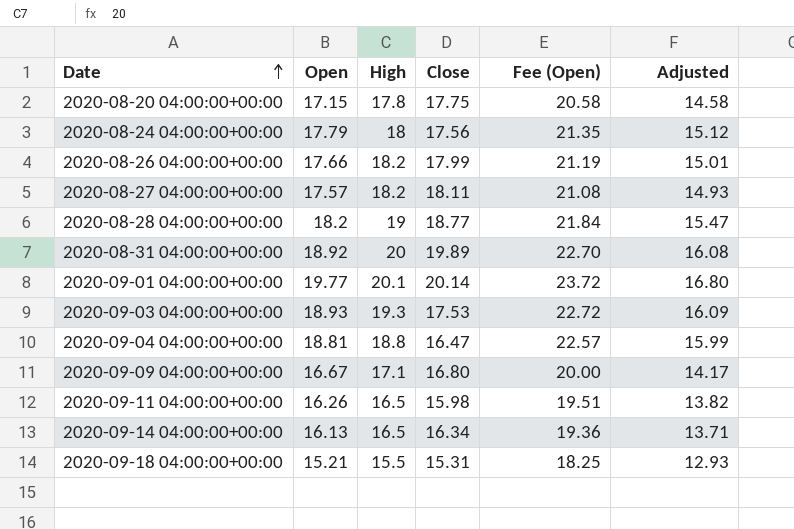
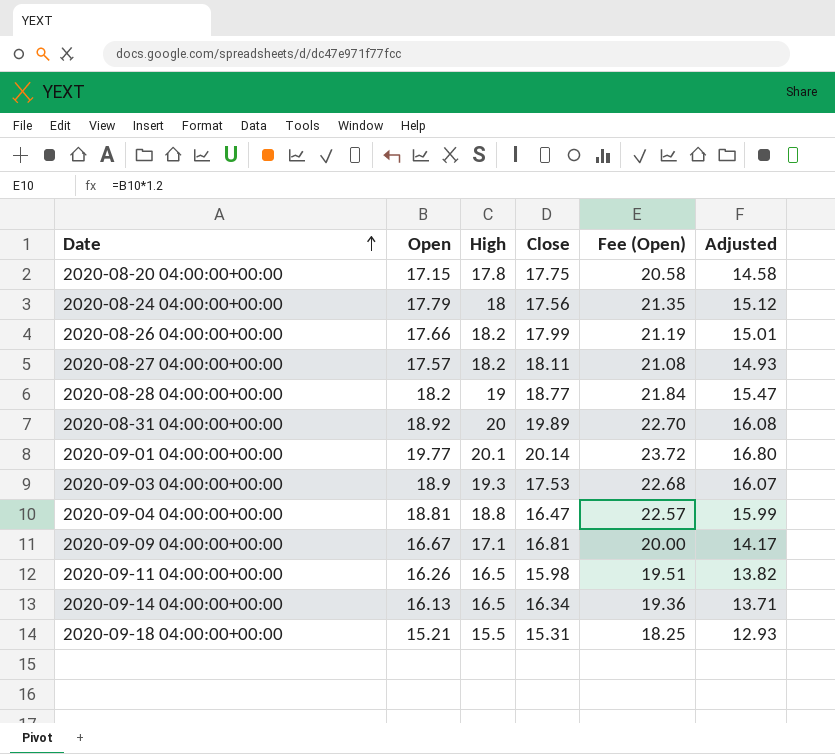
2020-09-03 04:00:00+00:00 | Open: 18.93 -> 18.9
2020-09-03 04:00:00+00:00 | Fee (Open): 22.72 -> 22.68
2020-09-03 04:00:00+00:00 | Adjusted: 16.09 -> 16.07
2020-09-09 04:00:00+00:00 | Close: 16.80 -> 16.81

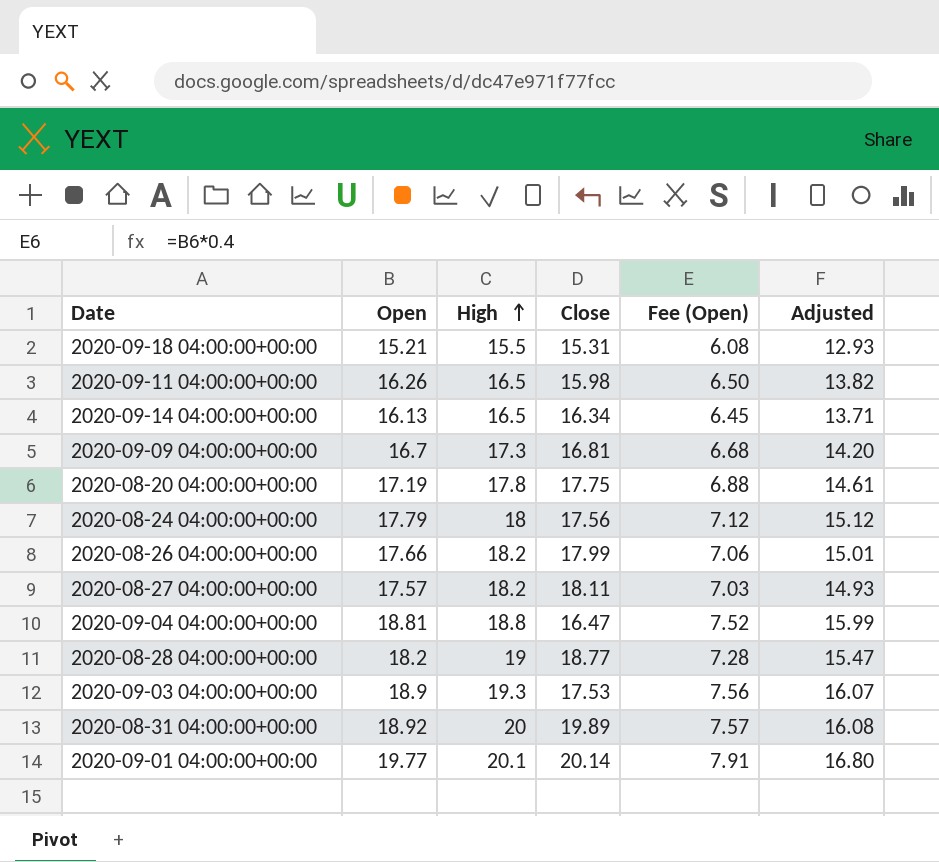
row order: Date ascending -> High ascending
column Fee (Open) | formula: [Open] * 1.2 -> [Open] * 0.4
2020-09-09 04:00:00+00:00 | Open: 16.67 -> 16.7
2020-09-09 04:00:00+00:00 | High: 17.1 -> 17.3
2020-09-09 04:00:00+00:00 | Adjusted: 14.17 -> 14.20
2020-08-20 04:00:00+00:00 | Open: 17.15 -> 17.19
2020-08-20 04:00:00+00:00 | Adjusted: 14.58 -> 14.61

